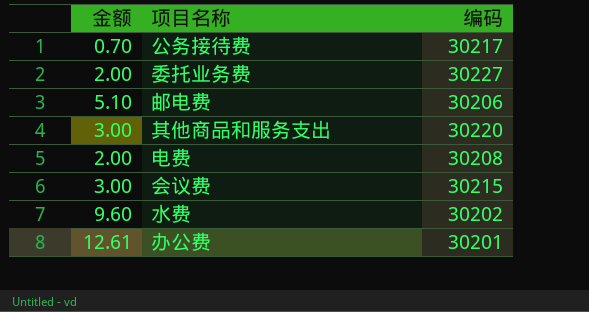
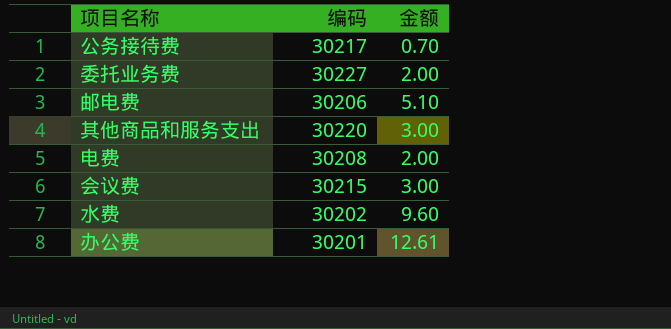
column 金额 | position: 1 -> 3

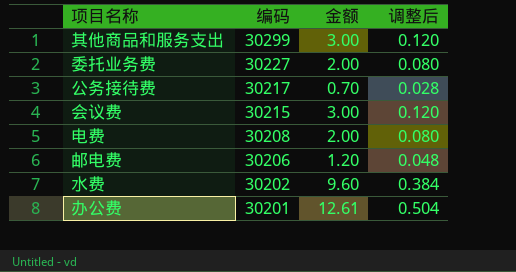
row order: none -> 编码 descending
column 调整后 | formula: none -> [金额] * 0.04
其他商品和服务支出 | 编码: 30220 -> 30299
邮电费 | 金额: 5.10 -> 1.20

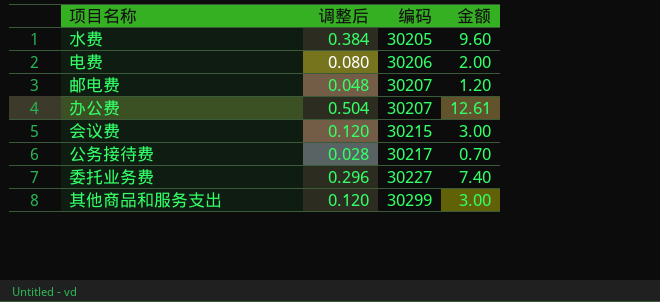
row order: 编码 descending -> 编码 ascending
column 调整后 | position: 4 -> 2
水费 | 编码: 30202 -> 30205
电费 | 编码: 30208 -> 30206
邮电费 | 编码: 30206 -> 30207
办公费 | 编码: 30201 -> 30207
委托业务费 | 调整后: 0.080 -> 0.296
委托业务费 | 金额: 2.00 -> 7.40

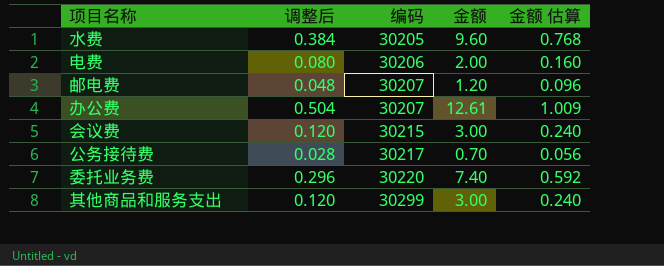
column 金额 估算 | formula: none -> [金额] * 0.08
委托业务费 | 编码: 30227 -> 30220

